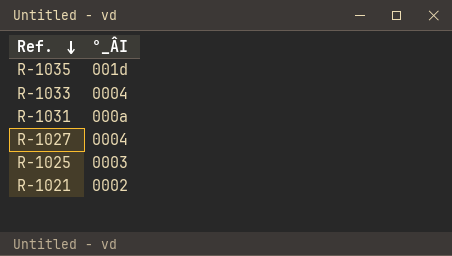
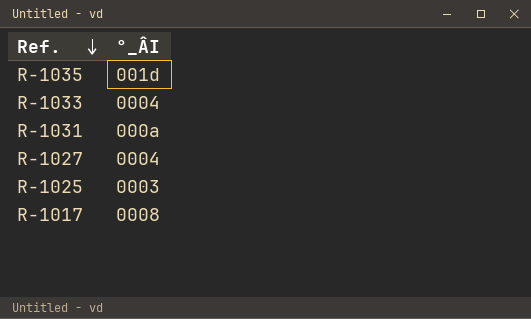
row R-1021: 0002 -> none
row R-1017: none -> 0008

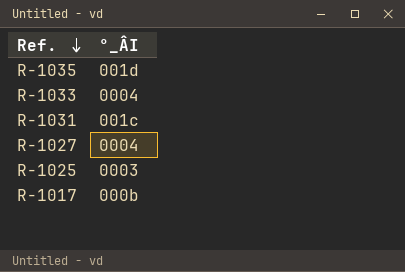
R-1031 | °_ÂI: 000a -> 001c
R-1017 | °_ÂI: 0008 -> 000b

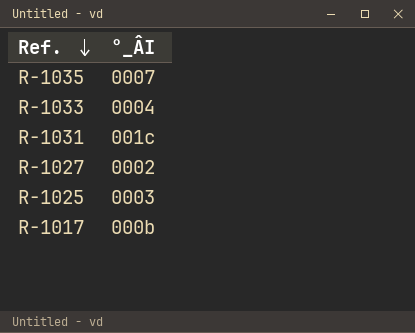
R-1035 | °_ÂI: 001d -> 0007
R-1027 | °_ÂI: 0004 -> 0002

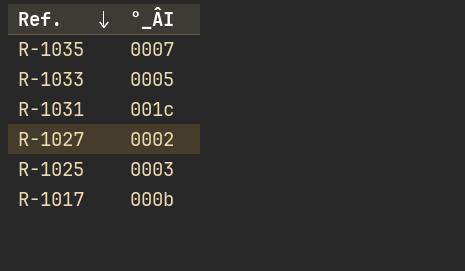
R-1033 | °_ÂI: 0004 -> 0005

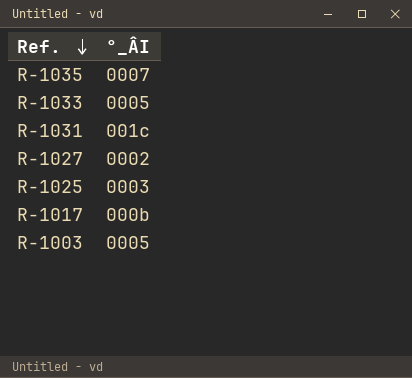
row R-1003: none -> 0005

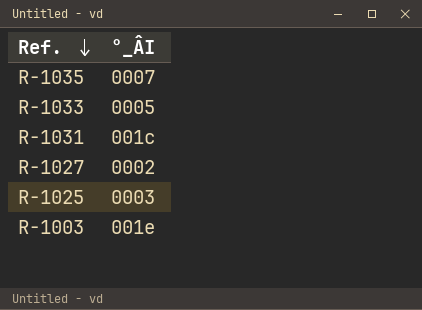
row R-1017: 000b -> none
R-1003 | °_ÂI: 0005 -> 001e

